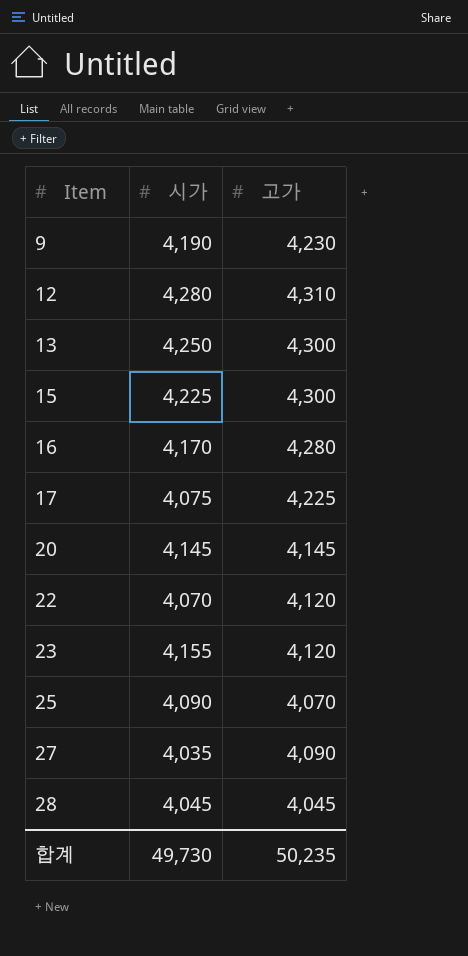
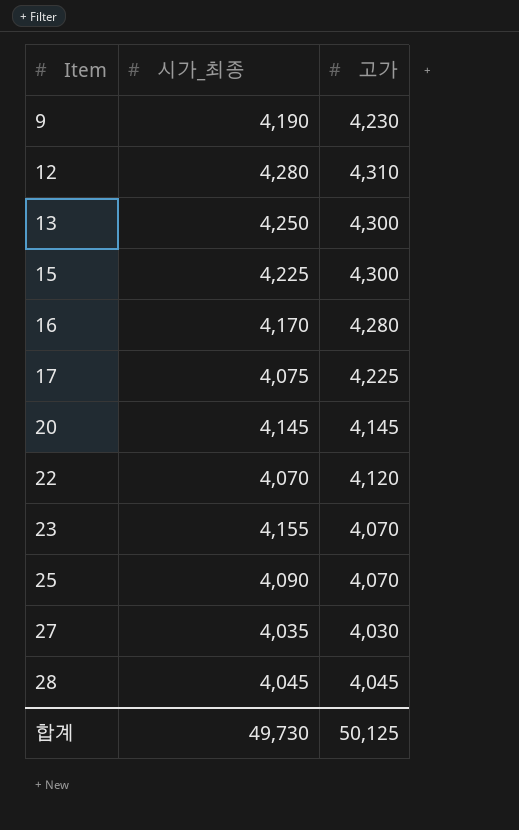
column name: 시가 -> 시가_최종
23 | 고가: 4,120 -> 4,070
27 | 고가: 4,090 -> 4,030
합계 | 고가: 50,235 -> 50,125

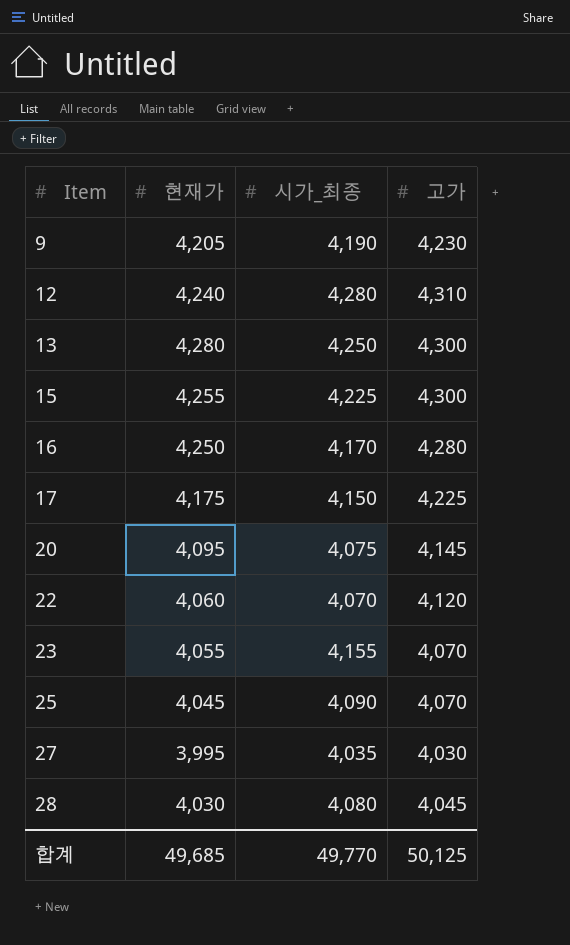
column 현재가 | position: none -> 2
17 | 시가_최종: 4,075 -> 4,150
20 | 시가_최종: 4,145 -> 4,075
28 | 시가_최종: 4,045 -> 4,080
합계 | 시가_최종: 49,730 -> 49,770

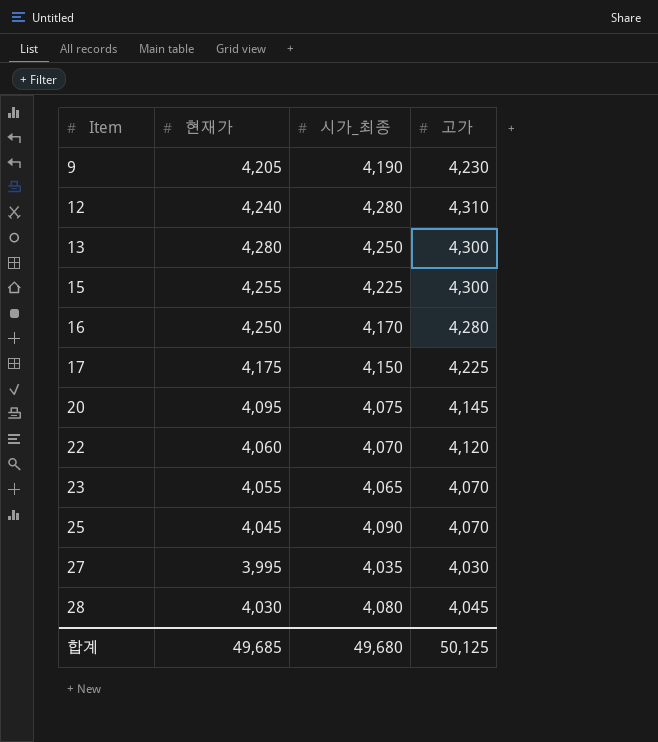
23 | 시가_최종: 4,155 -> 4,065
합계 | 시가_최종: 49,770 -> 49,680

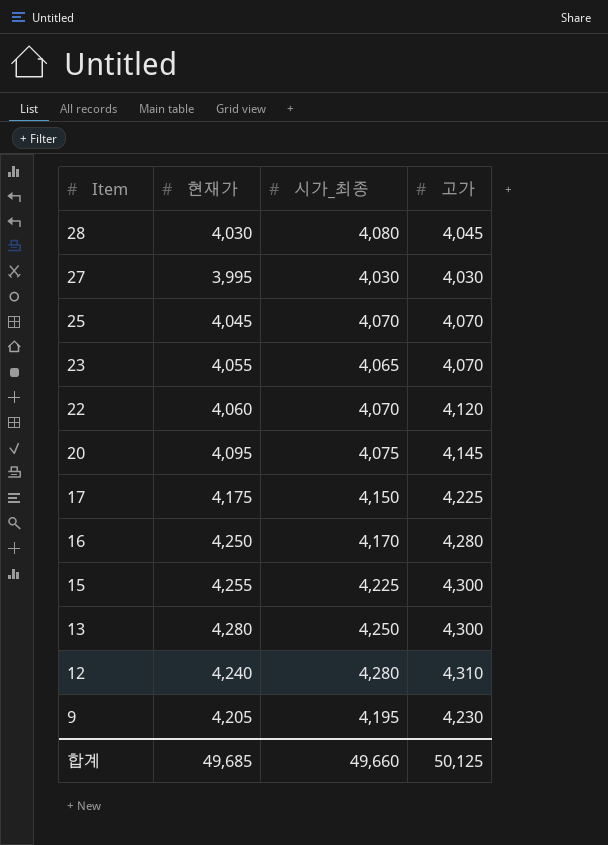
row order: Item ascending -> Item descending
27 | 시가_최종: 4,035 -> 4,030
25 | 시가_최종: 4,090 -> 4,070
9 | 시가_최종: 4,190 -> 4,195
합계 | 시가_최종: 49,680 -> 49,660

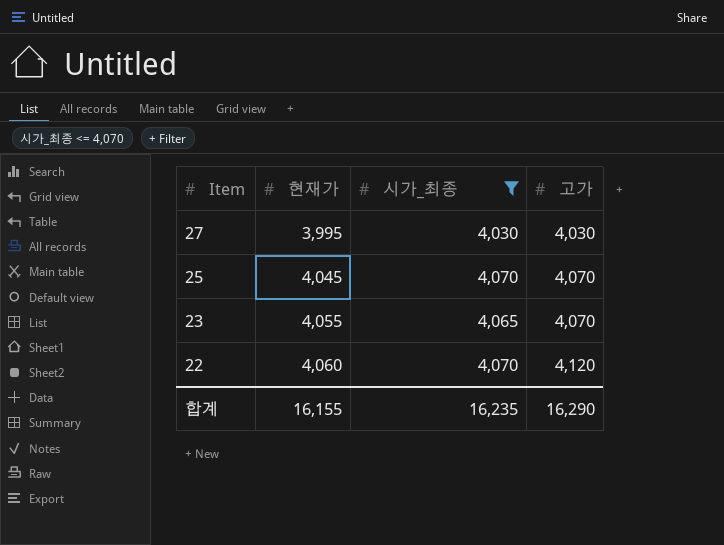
filter: none -> 시가_최종 <= 4,070
합계 | 현재가: 49,685 -> 16,155
합계 | 시가_최종: 49,660 -> 16,235
합계 | 고가: 50,125 -> 16,290

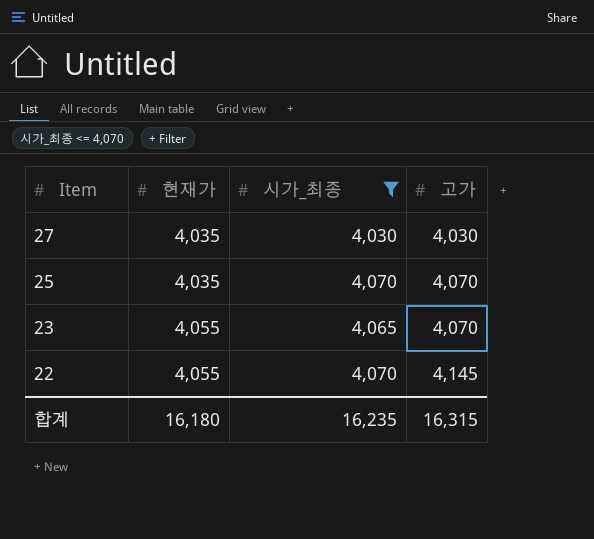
27 | 현재가: 3,995 -> 4,035
25 | 현재가: 4,045 -> 4,035
22 | 현재가: 4,060 -> 4,055
22 | 고가: 4,120 -> 4,145
합계 | 현재가: 16,155 -> 16,180
합계 | 고가: 16,290 -> 16,315

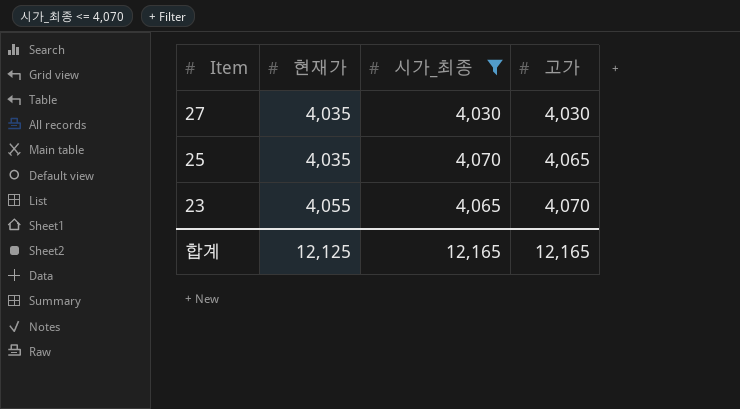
row 22: 4,055 | 4,070 | 4,145 -> none
25 | 고가: 4,070 -> 4,065
합계 | 현재가: 16,180 -> 12,125
합계 | 시가_최종: 16,235 -> 12,165
합계 | 고가: 16,315 -> 12,165

